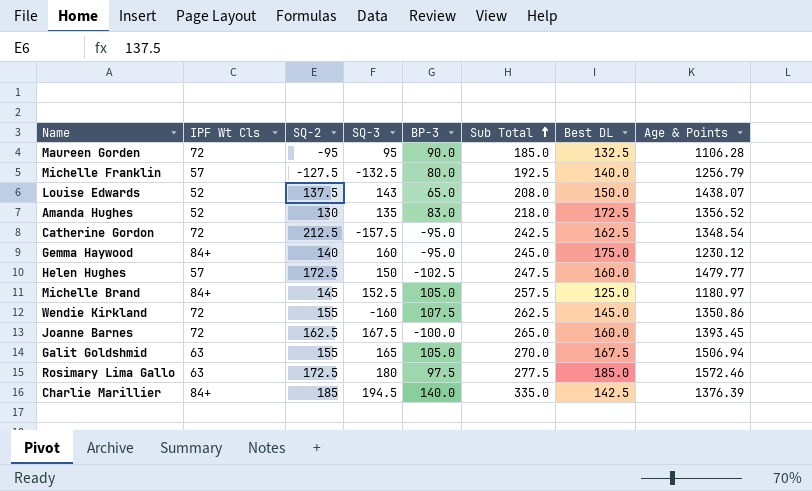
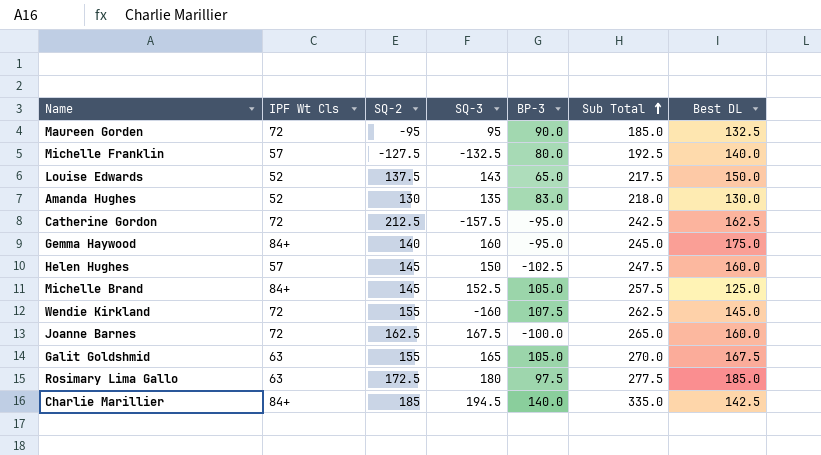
column Age & Points | position: 8 -> none
Louise Edwards | Sub Total: 208.0 -> 217.5
Amanda Hughes | Best DL: 172.5 -> 130.0
Helen Hughes | SQ-2: 172.5 -> 145

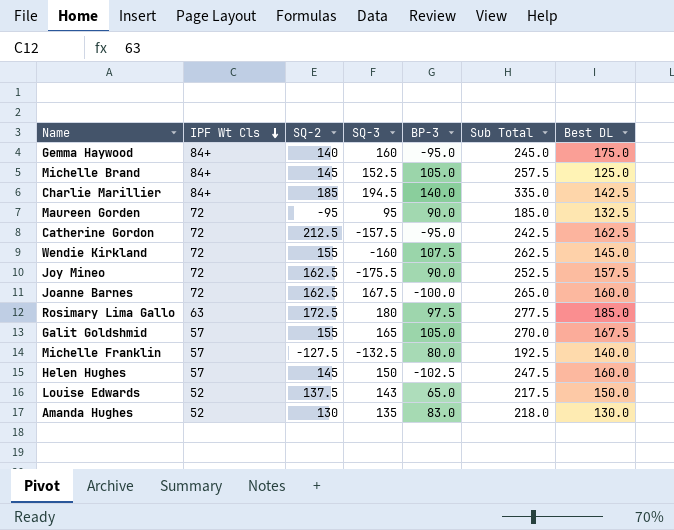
row order: Sub Total ascending -> IPF Wt Cls descending
row Joy Mineo: none -> 72 | 162.5 | -175.5 | 90.0 | 252.5 | 157.5
Galit Goldshmid | IPF Wt Cls: 63 -> 57

